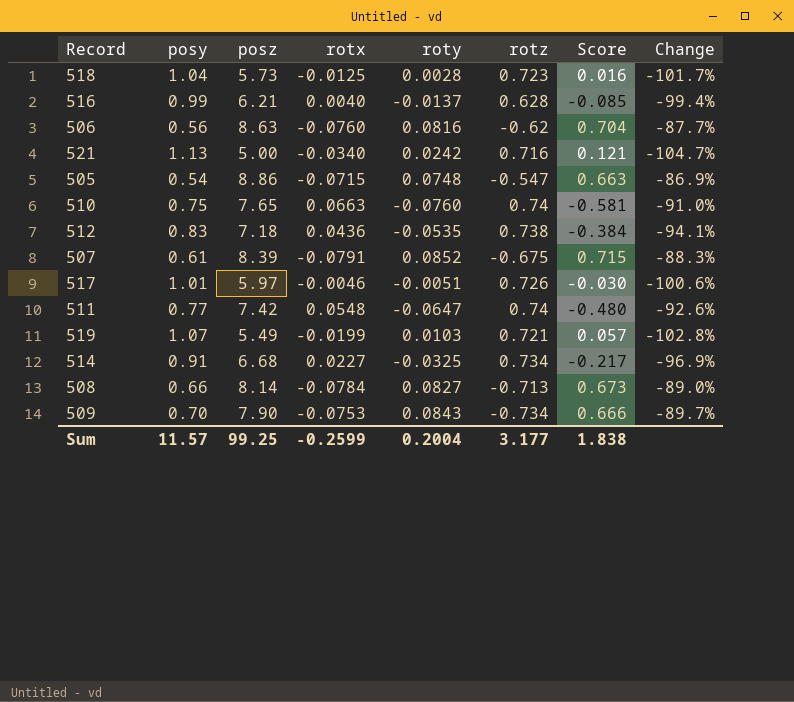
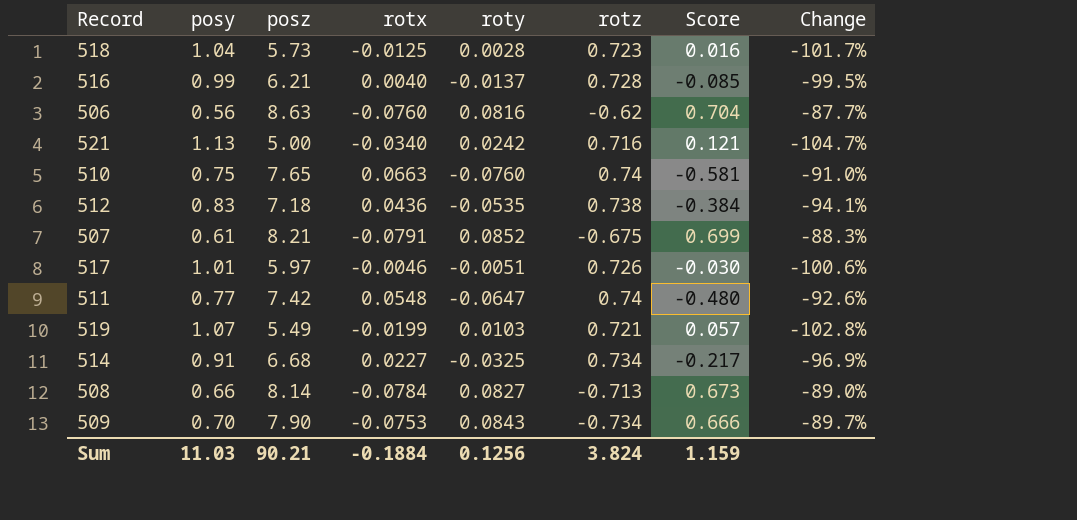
row 505: 0.54 | 8.86 | -0.0715 | 0.0748 | -0.547 | 0.663 | -86.9% -> none
516 | rotz: 0.628 -> 0.728
516 | Change: -99.4% -> -99.5%
507 | posz: 8.39 -> 8.21
507 | Score: 0.715 -> 0.699
Sum | posy: 11.57 -> 11.03
Sum | posz: 99.25 -> 90.21
Sum | rotx: -0.2599 -> -0.1884
Sum | roty: 0.2004 -> 0.1256
Sum | rotz: 3.177 -> 3.824
Sum | Score: 1.838 -> 1.159

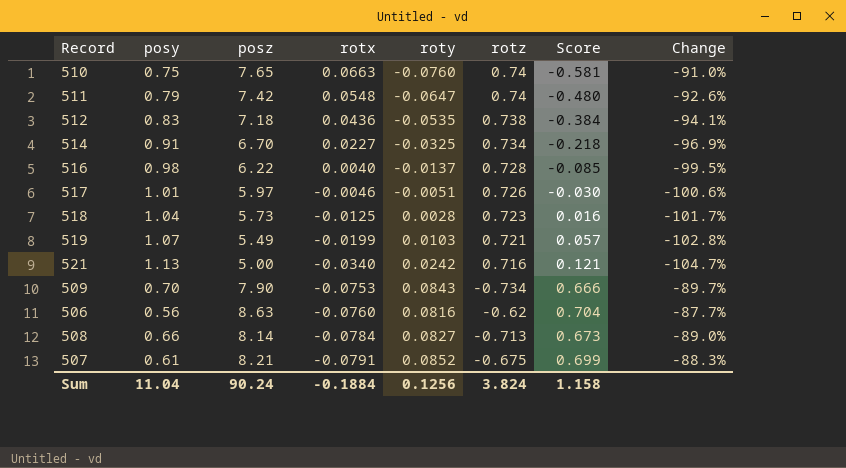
row order: none -> rotx descending
511 | posy: 0.77 -> 0.79
514 | posz: 6.68 -> 6.70
514 | Score: -0.217 -> -0.218
516 | posy: 0.99 -> 0.98
516 | posz: 6.21 -> 6.22
Sum | posy: 11.03 -> 11.04
Sum | posz: 90.21 -> 90.24
Sum | Score: 1.159 -> 1.158

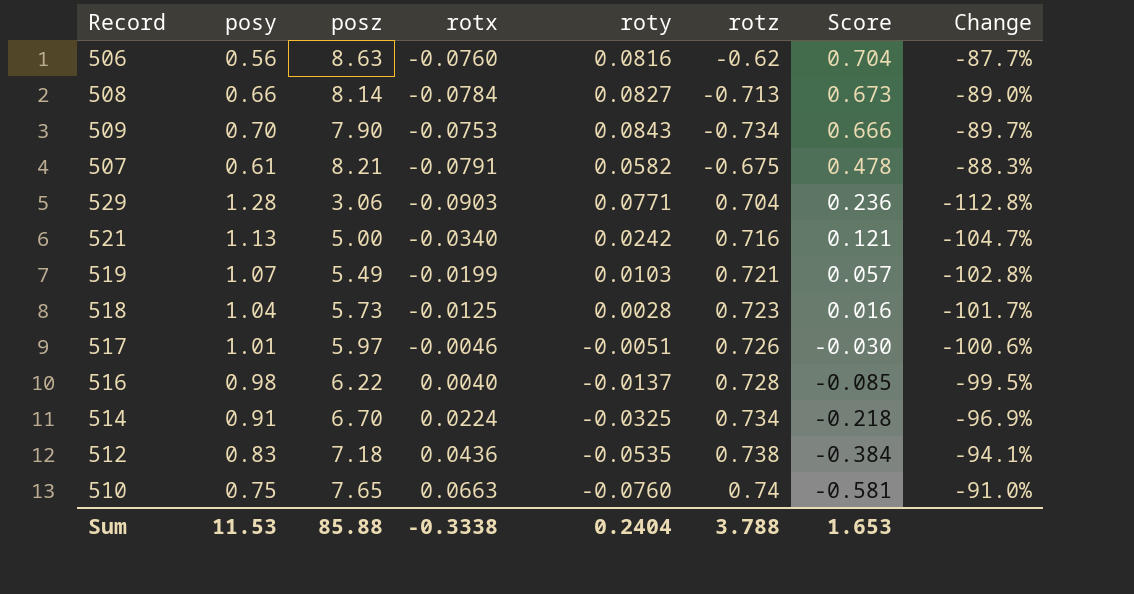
row order: rotx descending -> Score descending
row 511: 0.79 | 7.42 | 0.0548 | -0.0647 | 0.74 | -0.480 | -92.6% -> none
507 | roty: 0.0852 -> 0.0582
507 | Score: 0.699 -> 0.478
row 529: none -> 1.28 | 3.06 | -0.0903 | 0.0771 | 0.704 | 0.236 | -112.8%
514 | rotx: 0.0227 -> 0.0224
Sum | posy: 11.04 -> 11.53
Sum | posz: 90.24 -> 85.88
Sum | rotx: -0.1884 -> -0.3338
Sum | roty: 0.1256 -> 0.2404
Sum | rotz: 3.824 -> 3.788
Sum | Score: 1.158 -> 1.653

